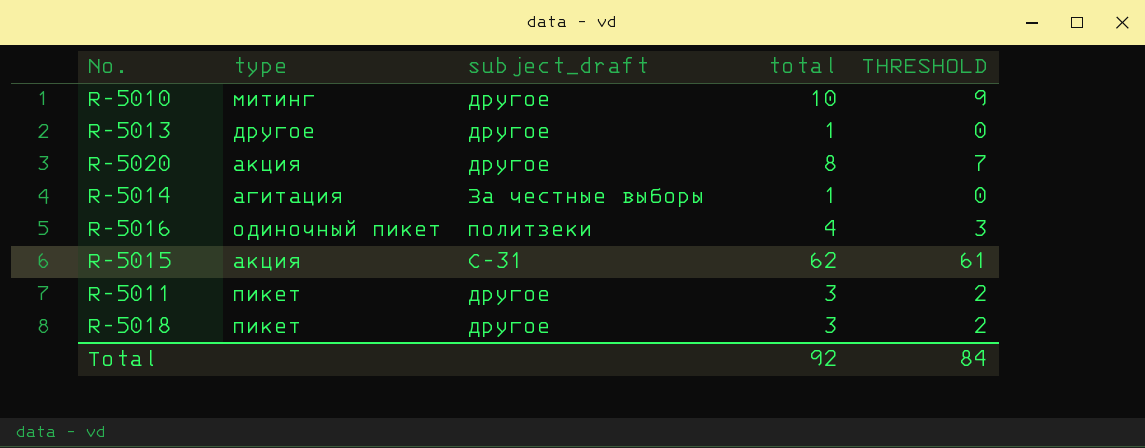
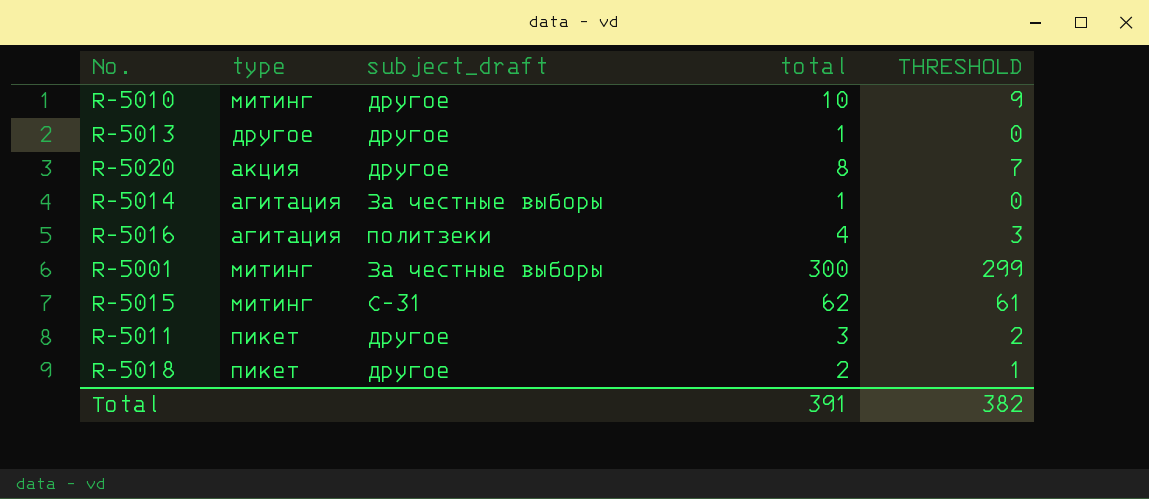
R-5016 | type: одиночный пикет -> агитация
row R-5001: none -> митинг | За честные выборы | 300 | 299
R-5015 | type: акция -> митинг
R-5018 | total: 3 -> 2
R-5018 | THRESHOLD: 2 -> 1
Total | total: 92 -> 391
Total | THRESHOLD: 84 -> 382

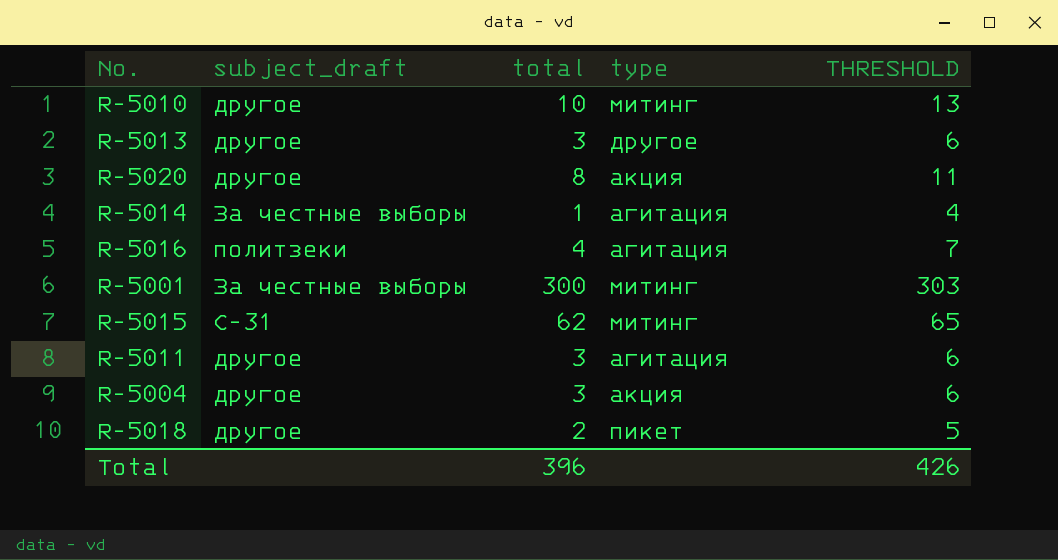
column type | position: 2 -> 4
column THRESHOLD | formula: [total] - 1 -> [total] + 3
R-5013 | total: 1 -> 3
R-5011 | type: пикет -> агитация
row R-5004: none -> другое | 3 | акция | 6
Total | total: 391 -> 396
Total | THRESHOLD: 382 -> 426

